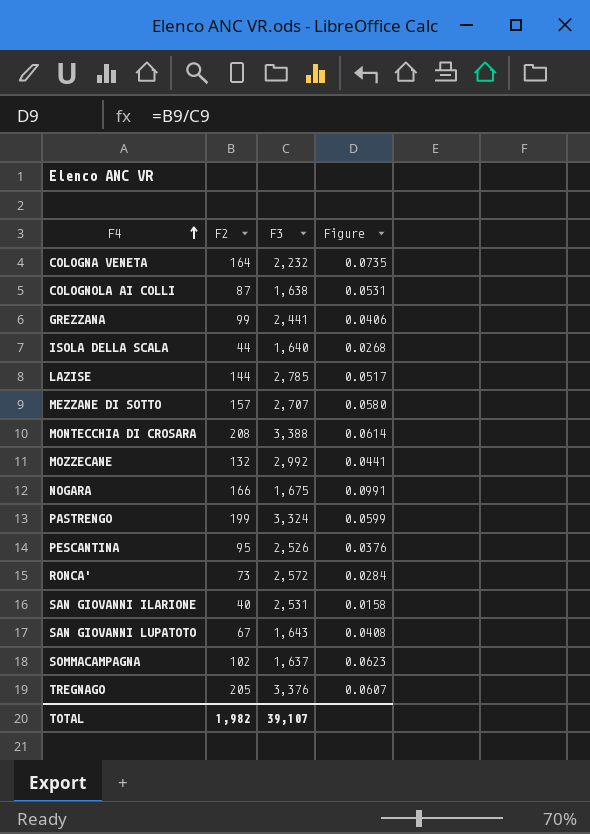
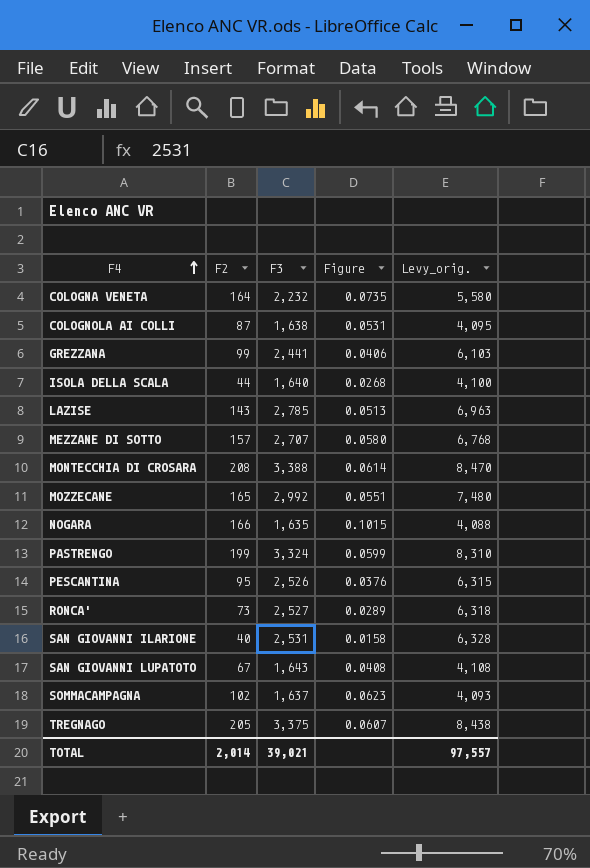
column Levy_orig. | formula: none -> [F3] * 2.5
LAZISE | F2: 144 -> 143
LAZISE | Figure: 0.0517 -> 0.0513
MOZZECANE | F2: 132 -> 165
MOZZECANE | Figure: 0.0441 -> 0.0551
NOGARA | F3: 1,675 -> 1,635
NOGARA | Figure: 0.0991 -> 0.1015
RONCA' | F3: 2,572 -> 2,527
RONCA' | Figure: 0.0284 -> 0.0289
TREGNAGO | F3: 3,376 -> 3,375
TOTAL | F2: 1,982 -> 2,014
TOTAL | F3: 39,107 -> 39,021

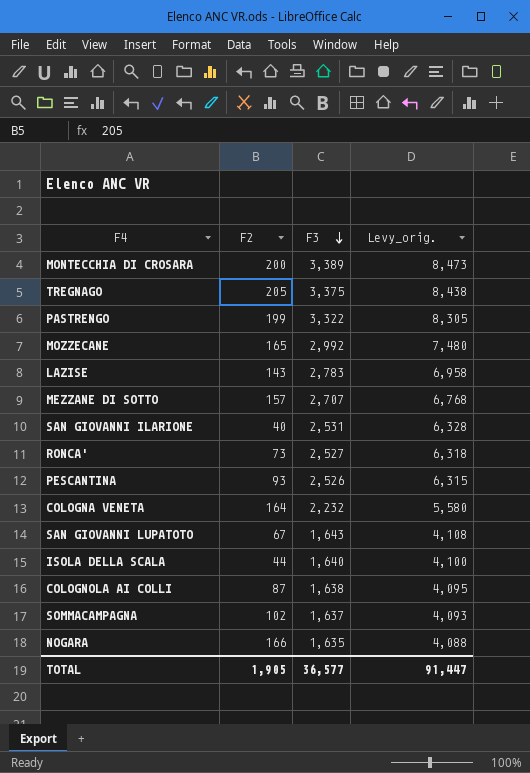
row order: F4 ascending -> F3 descending
column Figure | formula: [F2] / [F3] -> none
row GREZZANA: 99 | 2,441 | 0.0406 | 6,103 -> none
MONTECCHIA DI CROSARA | F2: 208 -> 200
MONTECCHIA DI CROSARA | F3: 3,388 -> 3,389
MONTECCHIA DI CROSARA | Levy_orig.: 8,470 -> 8,473
PASTRENGO | F3: 3,324 -> 3,322
PASTRENGO | Levy_orig.: 8,310 -> 8,305
LAZISE | F3: 2,785 -> 2,783
LAZISE | Levy_orig.: 6,963 -> 6,958
PESCANTINA | F2: 95 -> 93
TOTAL | F2: 2,014 -> 1,905
TOTAL | F3: 39,021 -> 36,577
TOTAL | Levy_orig.: 97,557 -> 91,447

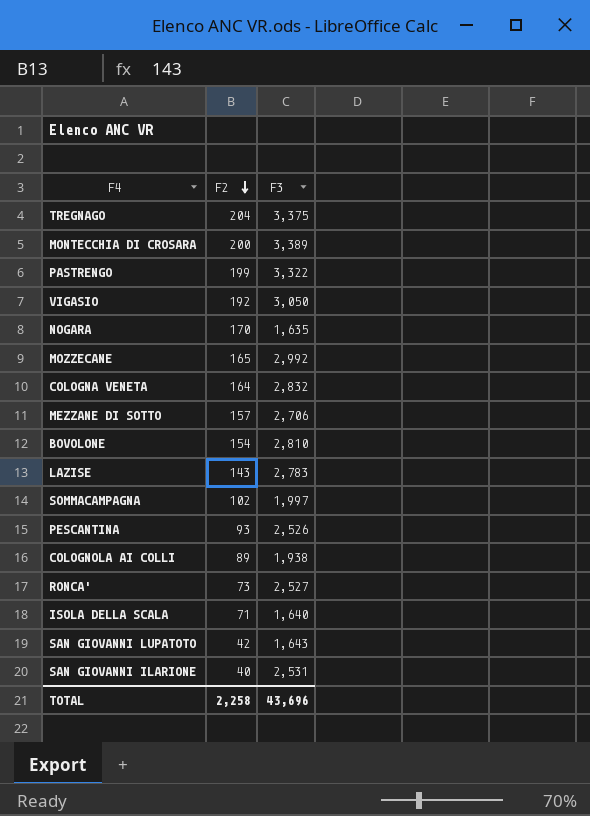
row order: F3 descending -> F2 descending
column Levy_orig. | formula: [F3] * 2.5 -> none
TREGNAGO | F2: 205 -> 204
row VIGASIO: none -> 192 | 3,050
NOGARA | F2: 166 -> 170
COLOGNA VENETA | F3: 2,232 -> 2,832
MEZZANE DI SOTTO | F3: 2,707 -> 2,706
row BOVOLONE: none -> 154 | 2,810
SOMMACAMPAGNA | F3: 1,637 -> 1,997
COLOGNOLA AI COLLI | F2: 87 -> 89
COLOGNOLA AI COLLI | F3: 1,638 -> 1,938
ISOLA DELLA SCALA | F2: 44 -> 71
SAN GIOVANNI LUPATOTO | F2: 67 -> 42
TOTAL | F2: 1,905 -> 2,258
TOTAL | F3: 36,577 -> 43,696

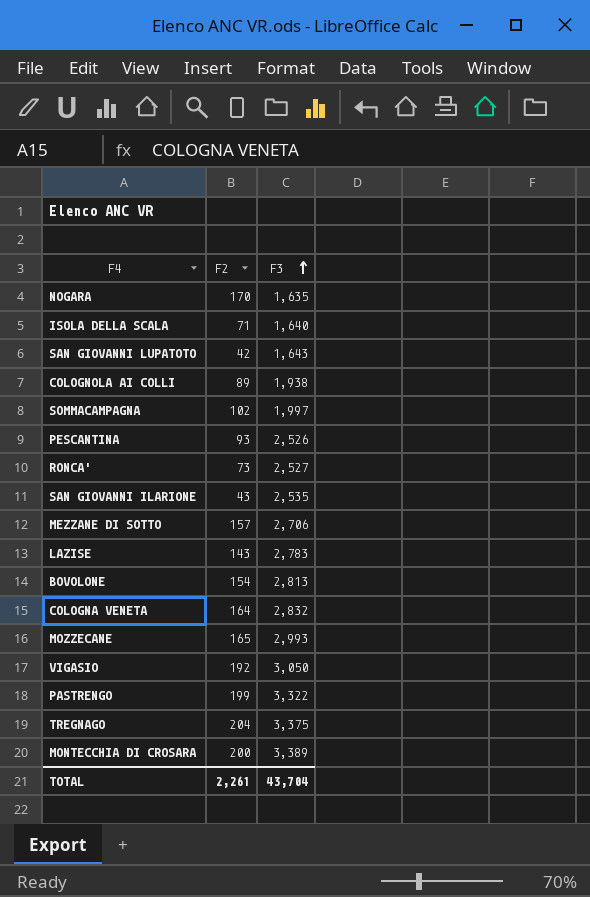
row order: F2 descending -> F3 ascending
SAN GIOVANNI ILARIONE | F2: 40 -> 43
SAN GIOVANNI ILARIONE | F3: 2,531 -> 2,535
BOVOLONE | F3: 2,810 -> 2,813
MOZZECANE | F3: 2,992 -> 2,993
TOTAL | F2: 2,258 -> 2,261
TOTAL | F3: 43,696 -> 43,704

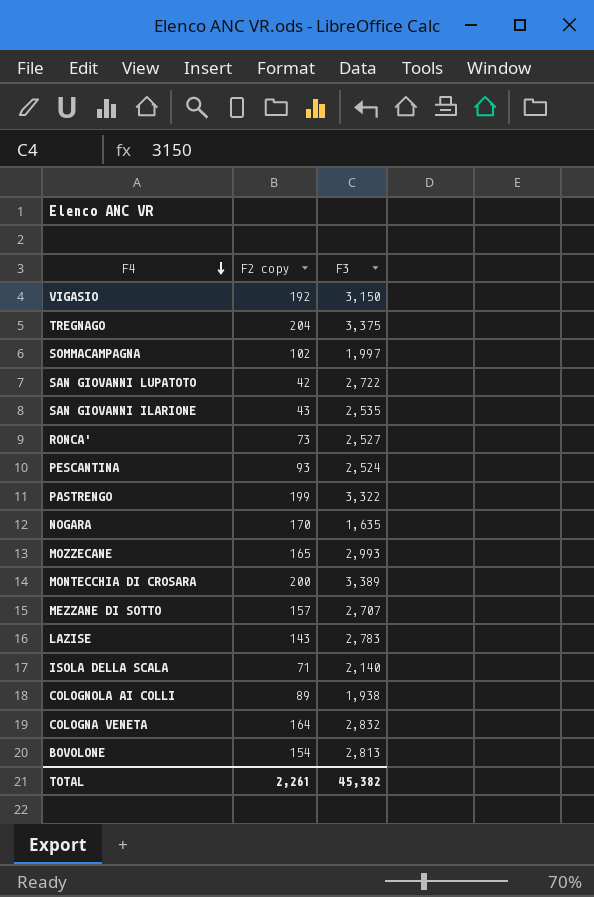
row order: F3 ascending -> F4 descending
column name: F2 -> F2 copy
VIGASIO | F3: 3,050 -> 3,150
SAN GIOVANNI LUPATOTO | F3: 1,643 -> 2,722
PESCANTINA | F3: 2,526 -> 2,524
MEZZANE DI SOTTO | F3: 2,706 -> 2,707
ISOLA DELLA SCALA | F3: 1,640 -> 2,140
TOTAL | F3: 43,704 -> 45,382

